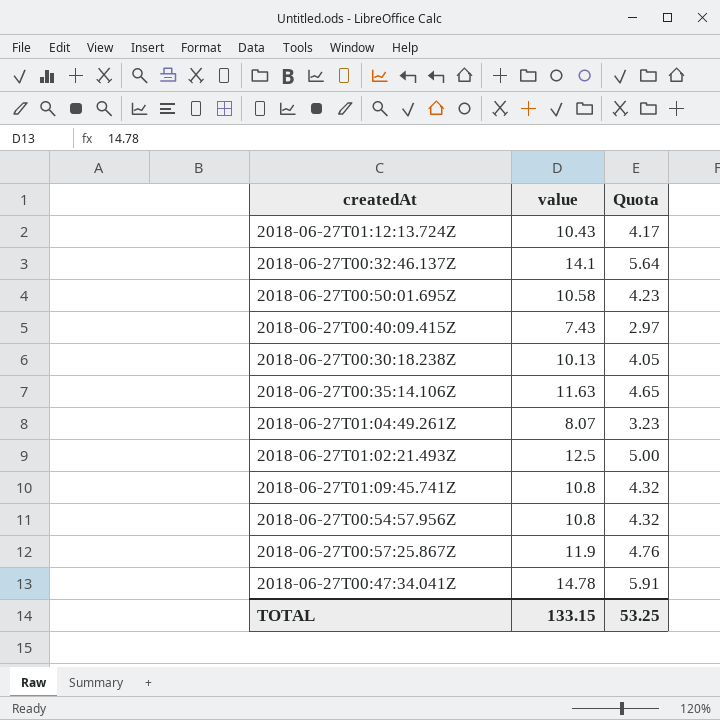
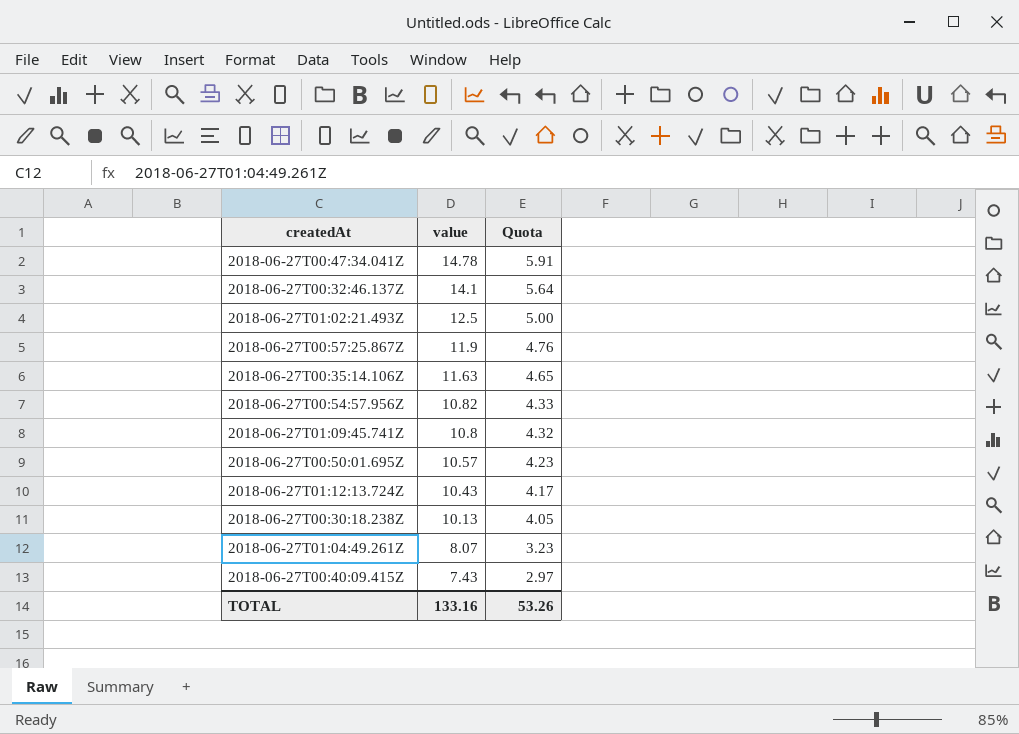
row order: none -> value descending
2018-06-27T00:54:57.956Z | value: 10.8 -> 10.82
2018-06-27T00:54:57.956Z | Quota: 4.32 -> 4.33
2018-06-27T00:50:01.695Z | value: 10.58 -> 10.57
TOTAL | value: 133.15 -> 133.16
TOTAL | Quota: 53.25 -> 53.26

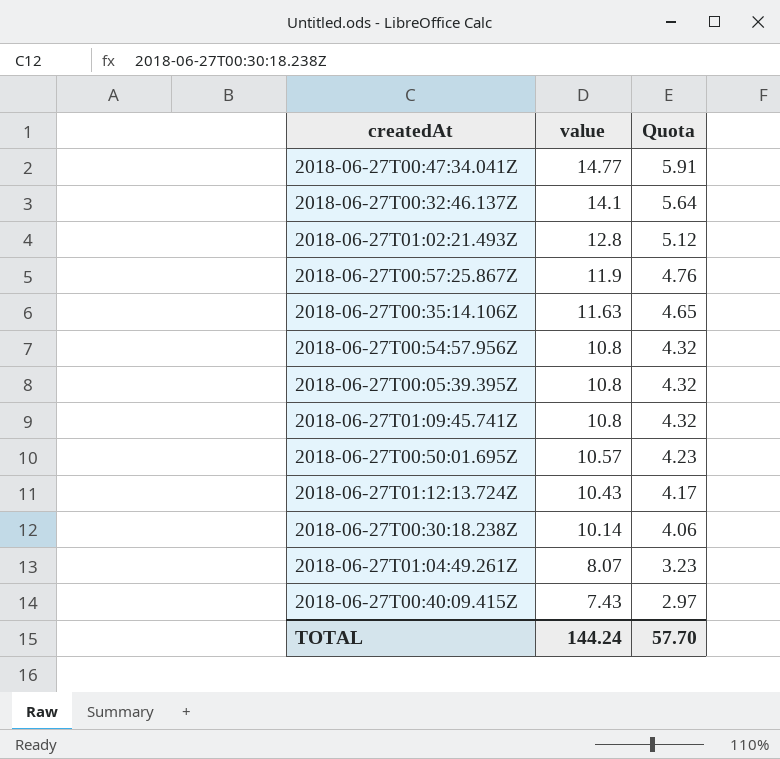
2018-06-27T00:47:34.041Z | value: 14.78 -> 14.77
2018-06-27T01:02:21.493Z | value: 12.5 -> 12.8
2018-06-27T01:02:21.493Z | Quota: 5.00 -> 5.12
2018-06-27T00:54:57.956Z | value: 10.82 -> 10.8
2018-06-27T00:54:57.956Z | Quota: 4.33 -> 4.32
row 2018-06-27T00:05:39.395Z: none -> 10.8 | 4.32
2018-06-27T00:30:18.238Z | value: 10.13 -> 10.14
2018-06-27T00:30:18.238Z | Quota: 4.05 -> 4.06
TOTAL | value: 133.16 -> 144.24
TOTAL | Quota: 53.26 -> 57.70

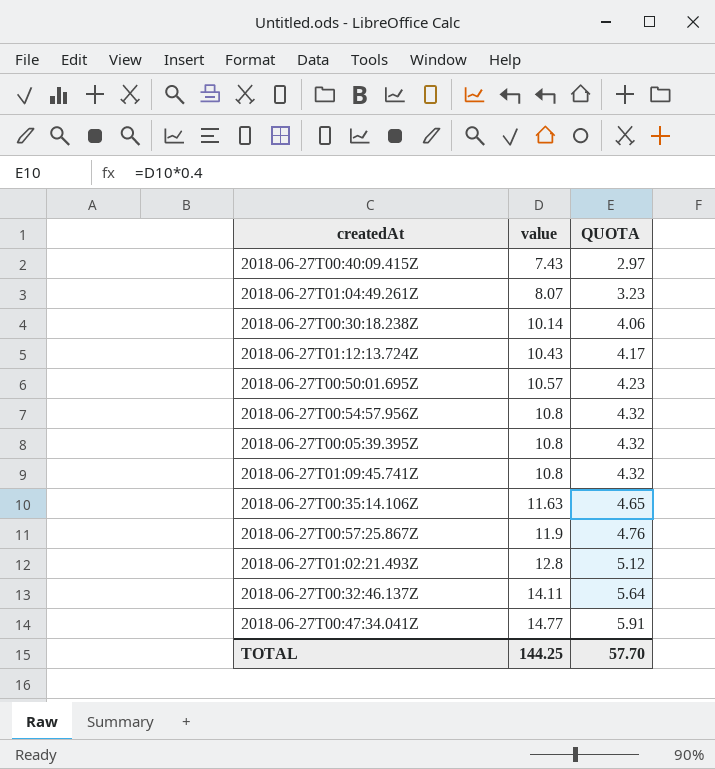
row order: value descending -> value ascending
column name: Quota -> QUOTA
2018-06-27T00:32:46.137Z | value: 14.1 -> 14.11
TOTAL | value: 144.24 -> 144.25

